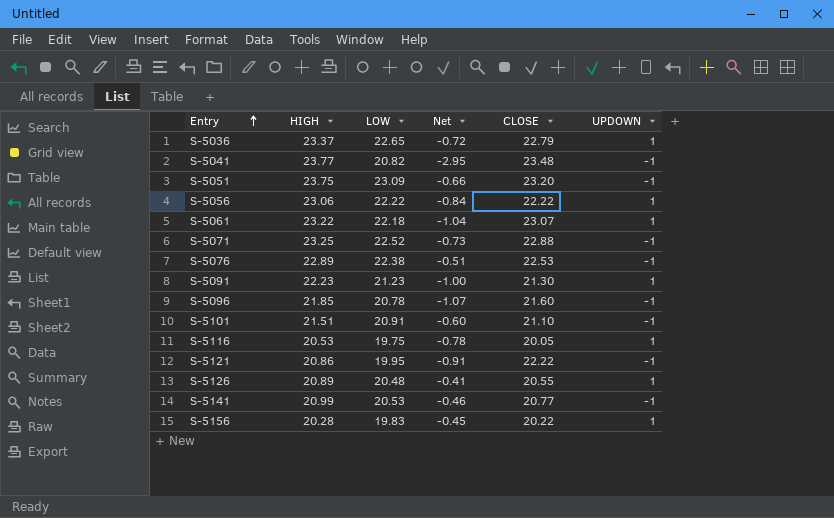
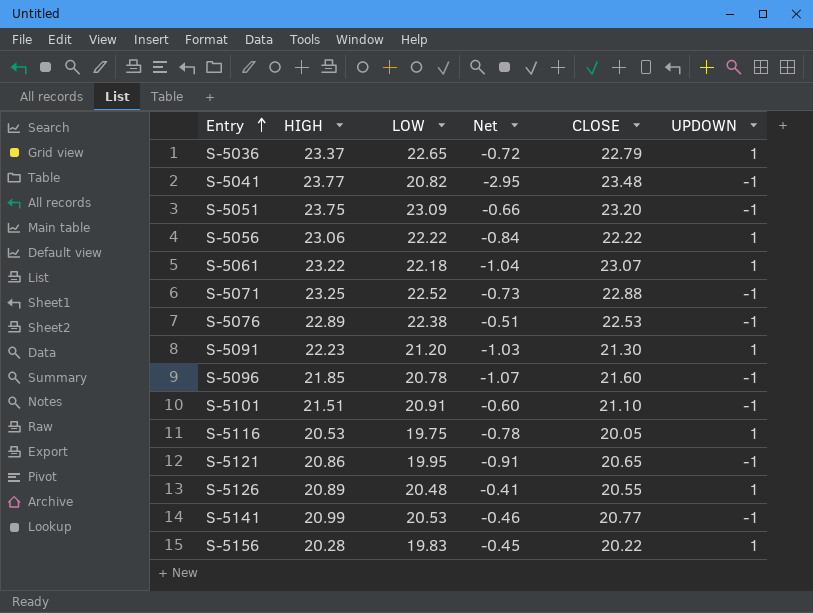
S-5091 | LOW: 21.23 -> 21.20
S-5091 | Net: -1.00 -> -1.03
S-5121 | CLOSE: 22.22 -> 20.65

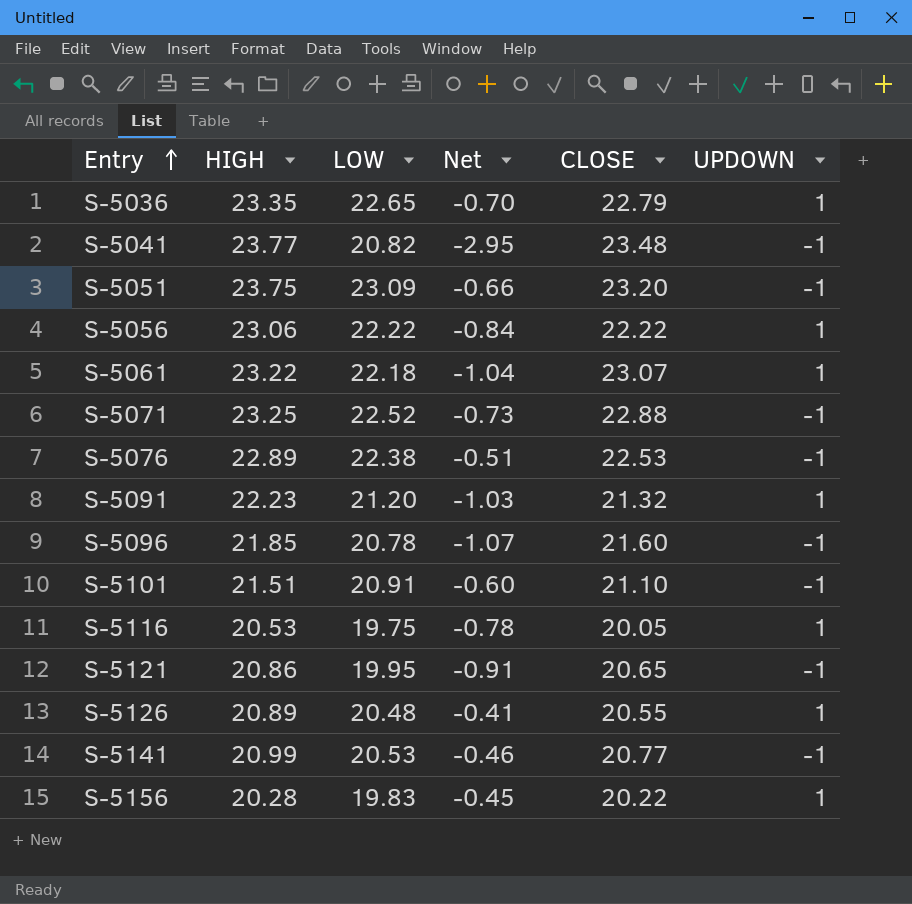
S-5036 | HIGH: 23.37 -> 23.35
S-5036 | Net: -0.72 -> -0.70
S-5091 | CLOSE: 21.30 -> 21.32

